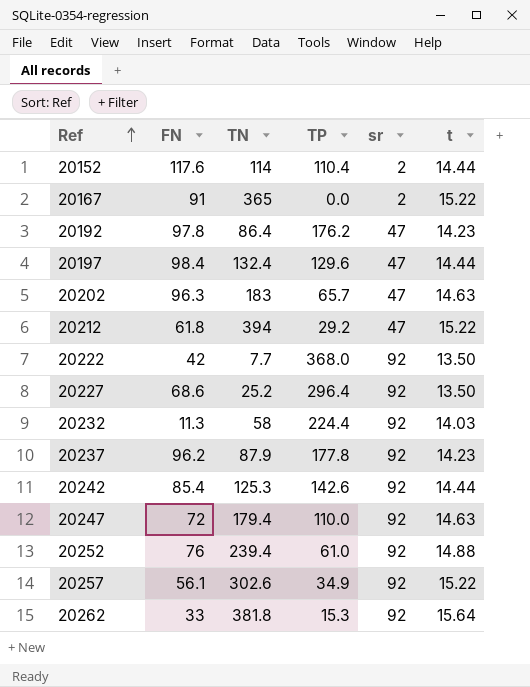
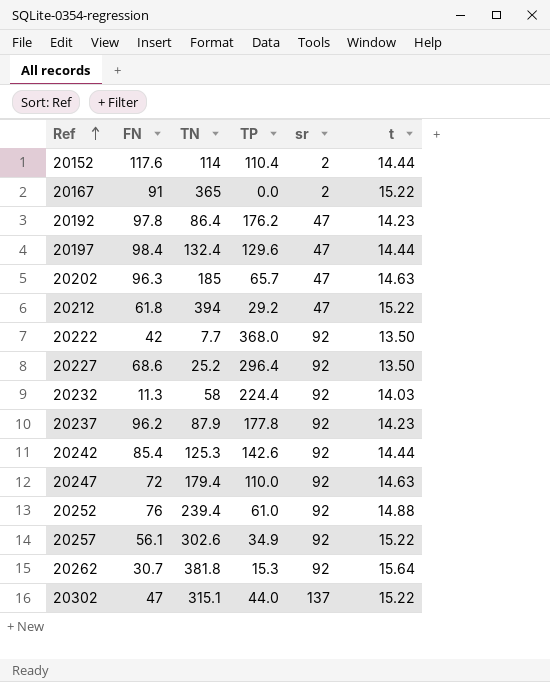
20202 | TN: 183 -> 185
20262 | FN: 33 -> 30.7
row 20302: none -> 47 | 315.1 | 44.0 | 137 | 15.22

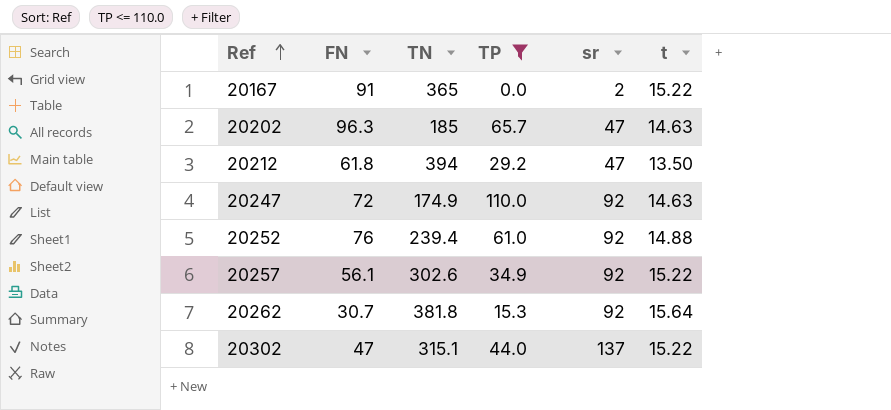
filter: none -> TP <= 110.0
20212 | t: 15.22 -> 13.50
20247 | TN: 179.4 -> 174.9

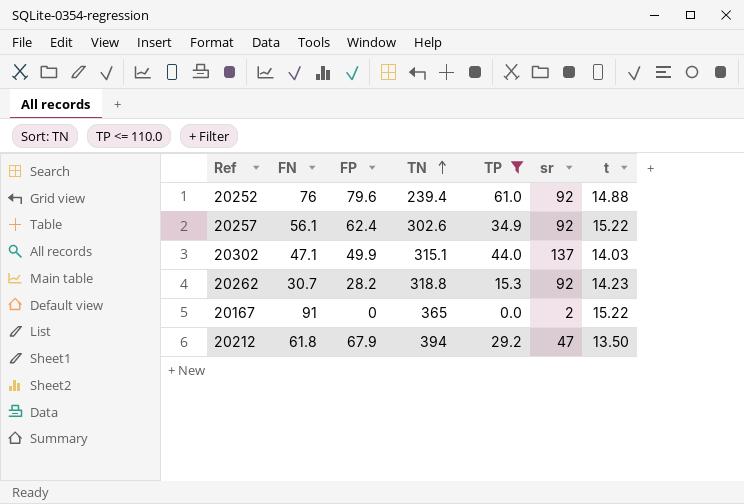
row order: Ref ascending -> TN ascending
column FP | position: none -> 3
row 20202: 96.3 | 185 | 65.7 | 47 | 14.63 -> none
row 20247: 72 | 174.9 | 110.0 | 92 | 14.63 -> none
20302 | FN: 47 -> 47.1
20302 | t: 15.22 -> 14.03
20262 | TN: 381.8 -> 318.8
20262 | t: 15.64 -> 14.23

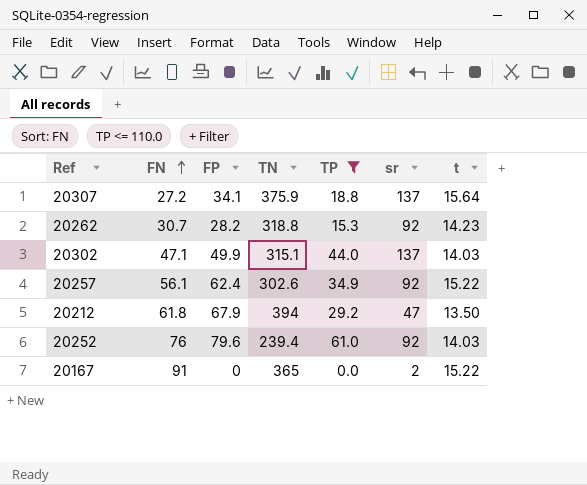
row order: TN ascending -> FN ascending
row 20307: none -> 27.2 | 34.1 | 375.9 | 18.8 | 137 | 15.64
20252 | t: 14.88 -> 14.03

